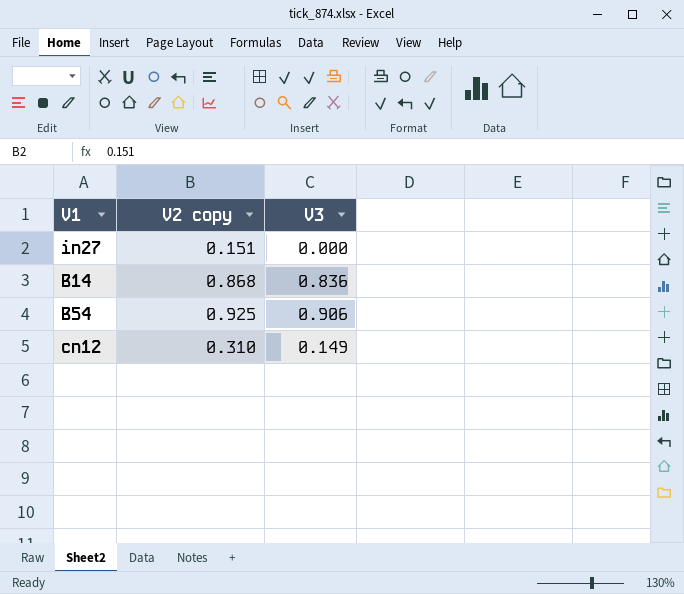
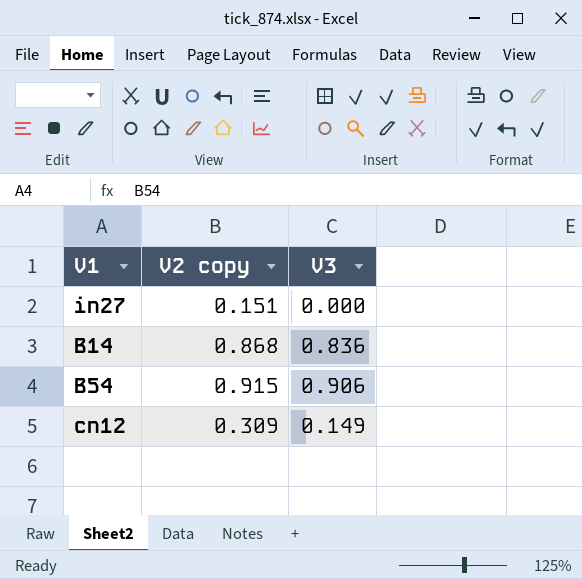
B54 | V2 copy: 0.925 -> 0.915
cn12 | V2 copy: 0.310 -> 0.309

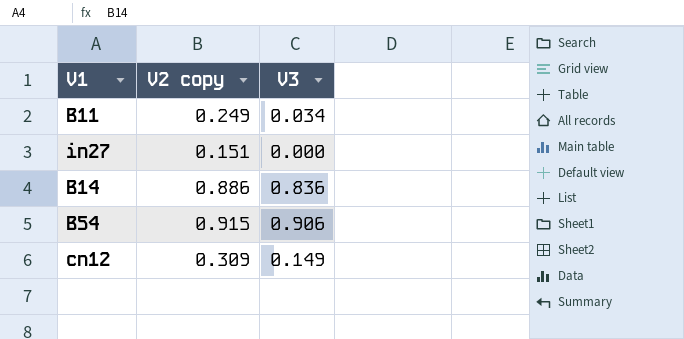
row B11: none -> 0.249 | 0.034
B14 | V2 copy: 0.868 -> 0.886

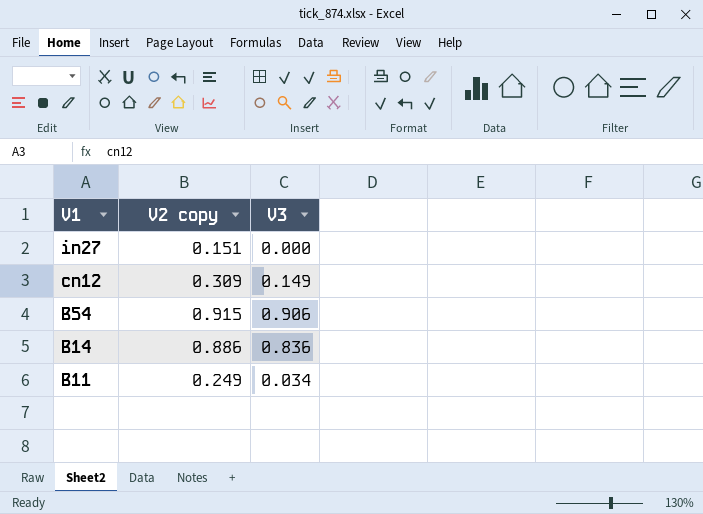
row order: none -> V1 descending

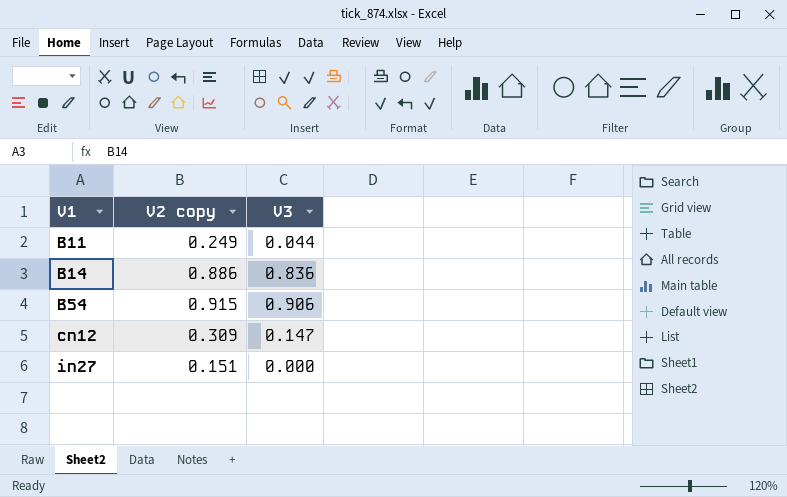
row order: V1 descending -> V1 ascending
B11 | V3: 0.034 -> 0.044
cn12 | V3: 0.149 -> 0.147

